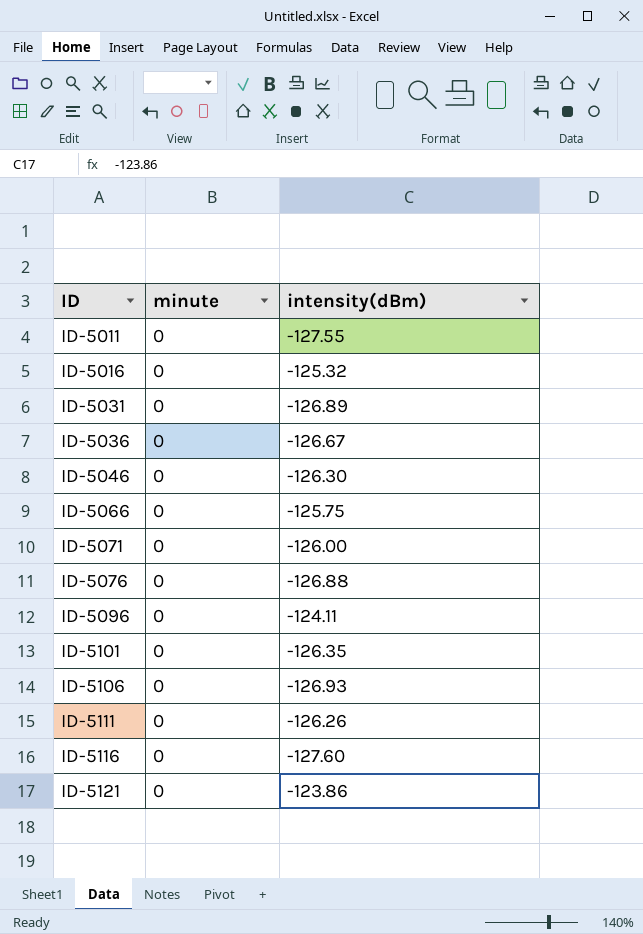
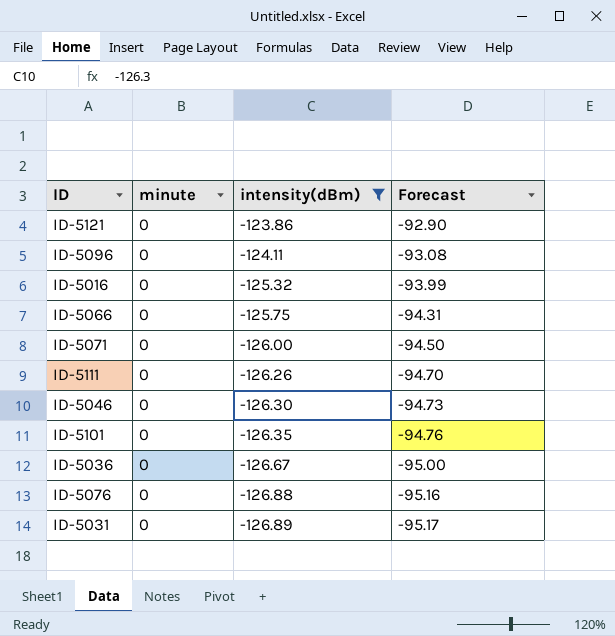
filter: none -> intensity(dBm) >= -126.89
row order: ID ascending -> intensity(dBm) descending
column Forecast | formula: none -> [intensity(dBm)] * 0.75

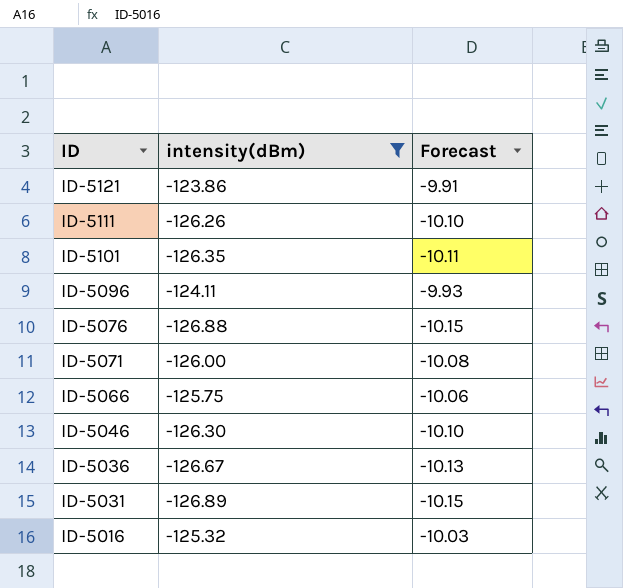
row order: intensity(dBm) descending -> ID descending
column minute | position: 2 -> none
column Forecast | formula: [intensity(dBm)] * 0.75 -> [intensity(dBm)] * 0.08

